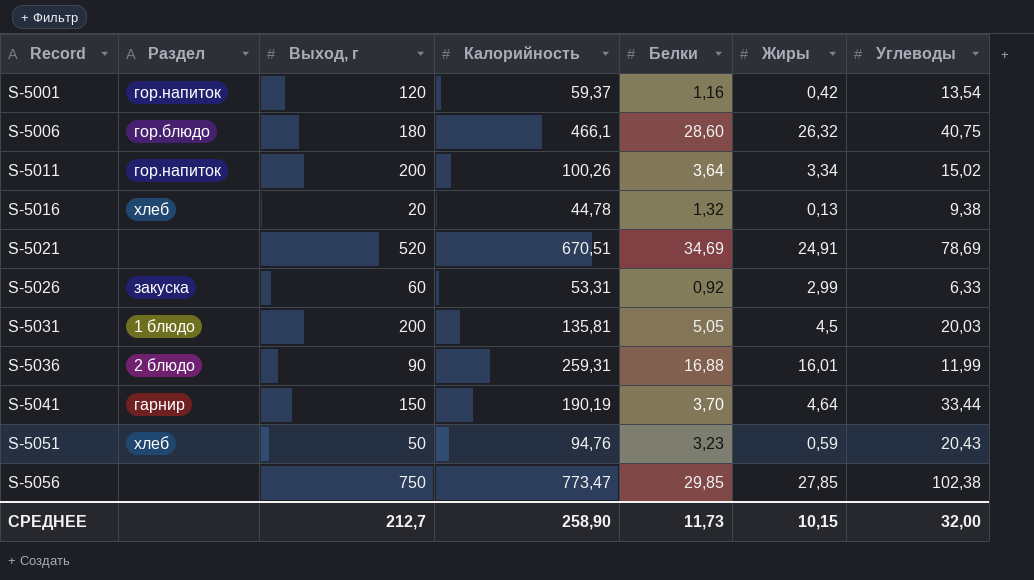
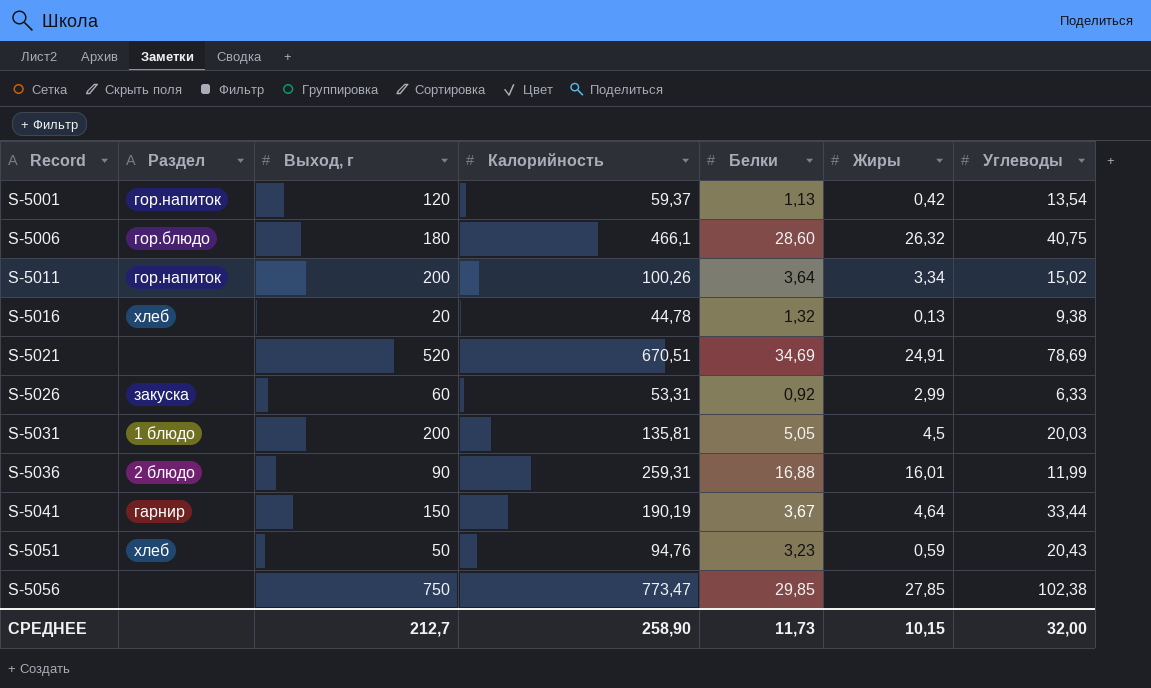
S-5001 | Белки: 1,16 -> 1,13
S-5041 | Белки: 3,70 -> 3,67

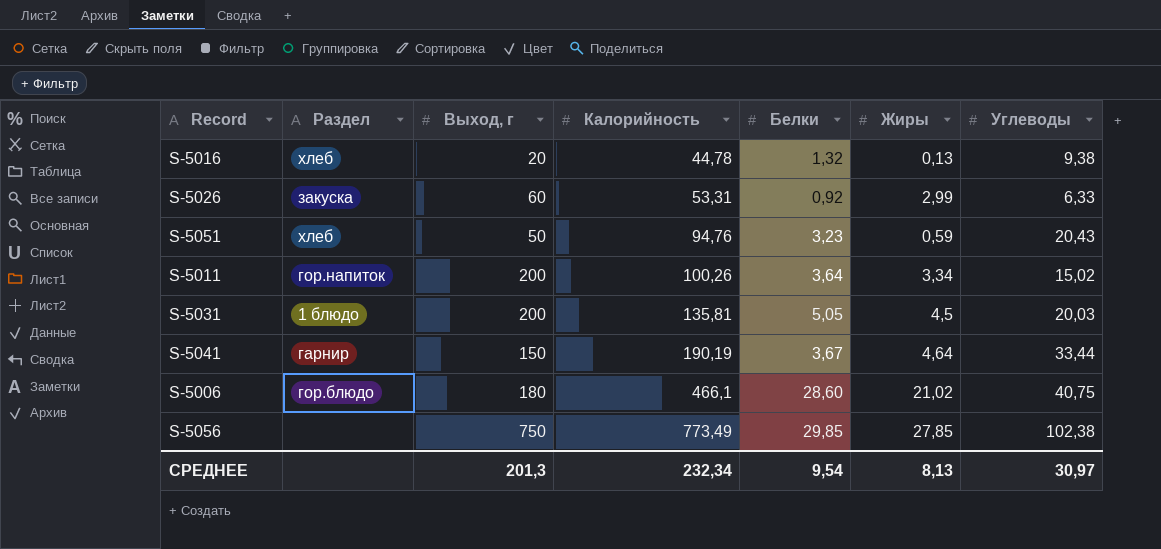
row order: Record ascending -> Калорийность ascending
row S-5001: гор.напиток | 120 | 59,37 | 1,13 | 0,42 | 13,54 -> none
row S-5021: none | 520 | 670,51 | 34,69 | 24,91 | 78,69 -> none
row S-5036: 2 блюдо | 90 | 259,31 | 16,88 | 16,01 | 11,99 -> none
S-5006 | Жиры: 26,32 -> 21,02
S-5056 | Калорийность: 773,47 -> 773,49
СРЕДНЕЕ | Выход, г: 212,7 -> 201,3
СРЕДНЕЕ | Калорийность: 258,90 -> 232,34
СРЕДНЕЕ | Белки: 11,73 -> 9,54
СРЕДНЕЕ | Жиры: 10,15 -> 8,13
СРЕДНЕЕ | Углеводы: 32,00 -> 30,97

